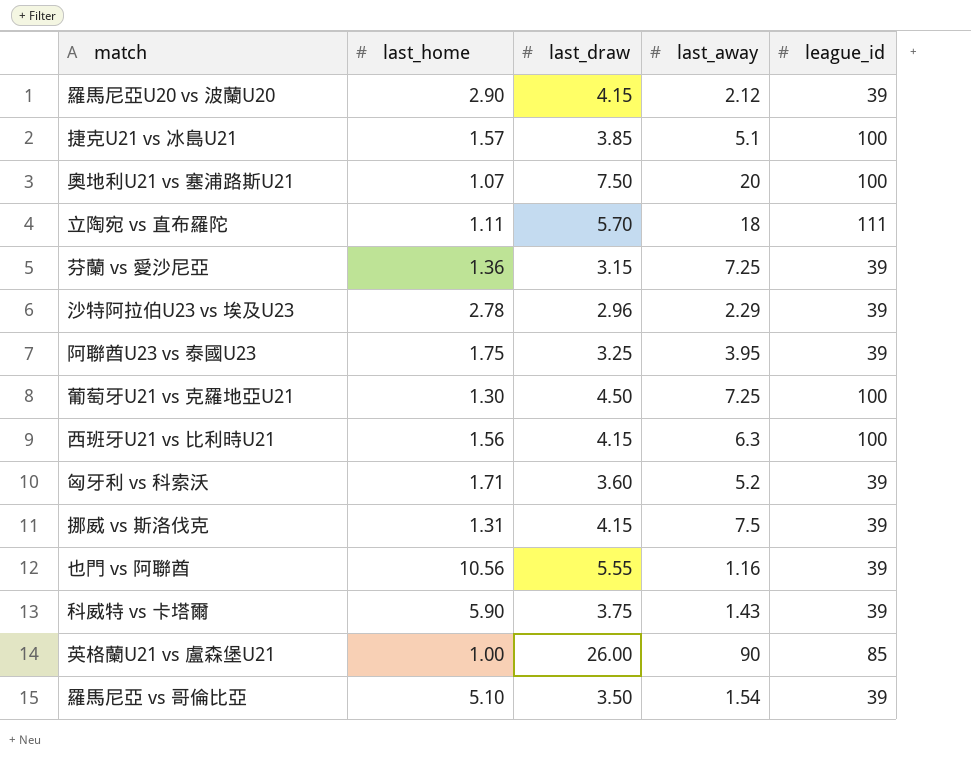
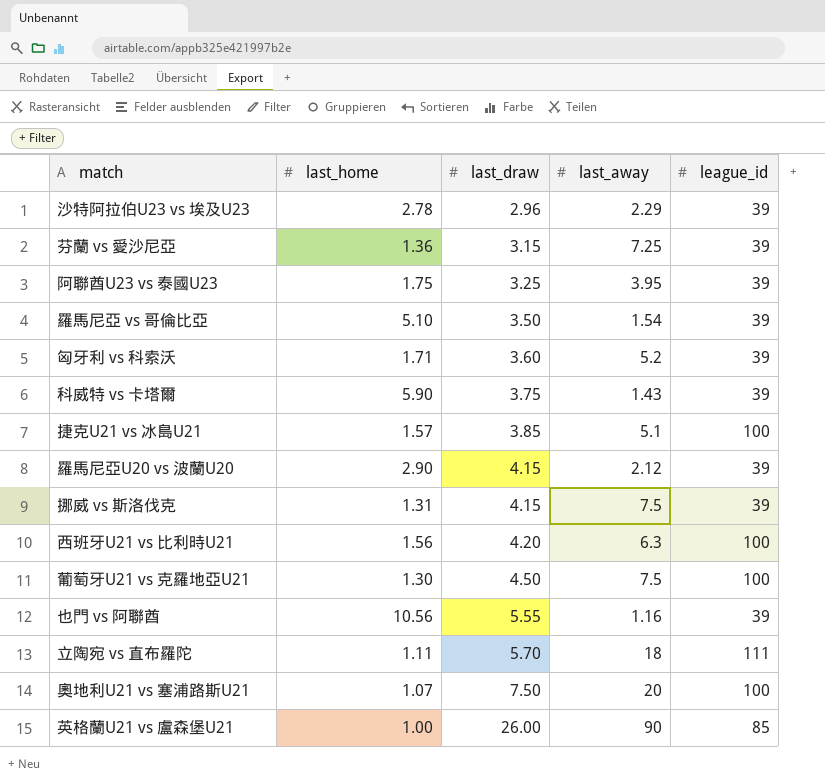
row order: none -> last_draw ascending
西班牙U21 vs 比利時U21 | last_draw: 4.15 -> 4.20
葡萄牙U21 vs 克羅地亞U21 | last_away: 7.25 -> 7.5

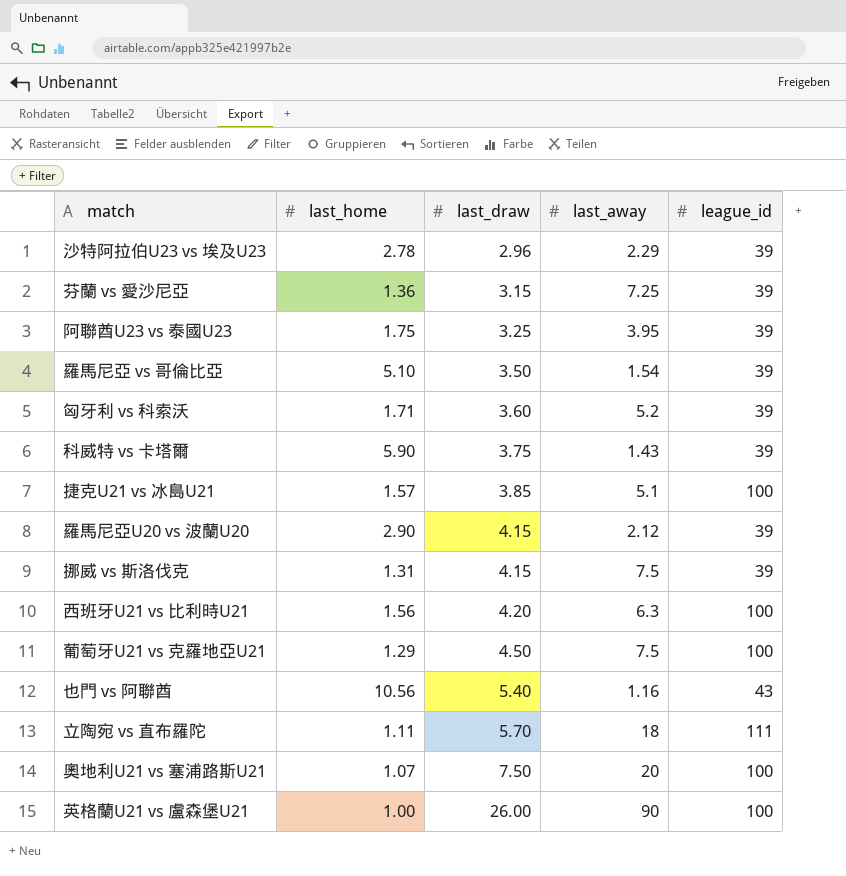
葡萄牙U21 vs 克羅地亞U21 | last_home: 1.30 -> 1.29
也門 vs 阿聯酋 | last_draw: 5.55 -> 5.40
也門 vs 阿聯酋 | league_id: 39 -> 43
英格蘭U21 vs 盧森堡U21 | league_id: 85 -> 100

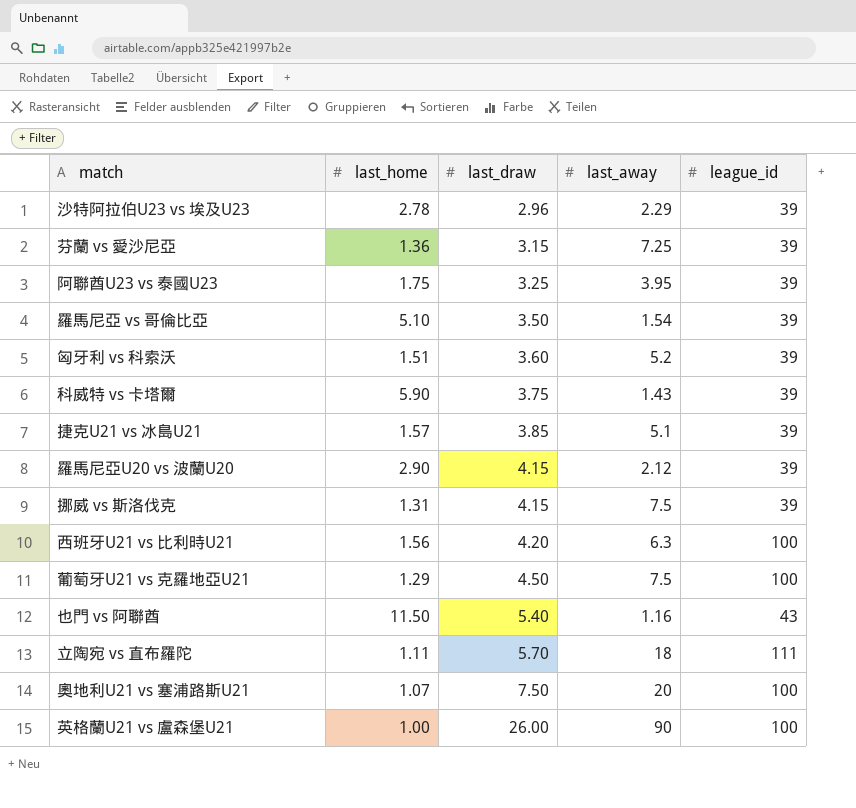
匈牙利 vs 科索沃 | last_home: 1.71 -> 1.51
捷克U21 vs 冰島U21 | league_id: 100 -> 39
也門 vs 阿聯酋 | last_home: 10.56 -> 11.50

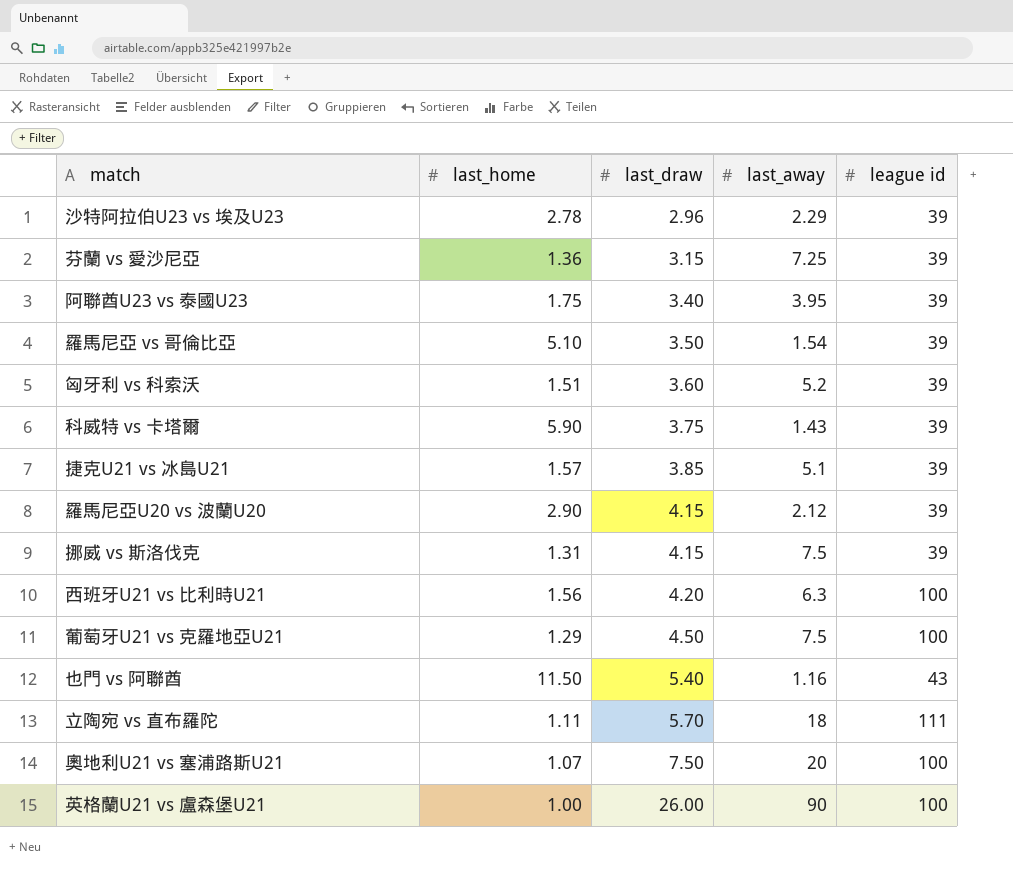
column name: league_id -> league id
阿聯酋U23 vs 泰國U23 | last_draw: 3.25 -> 3.40

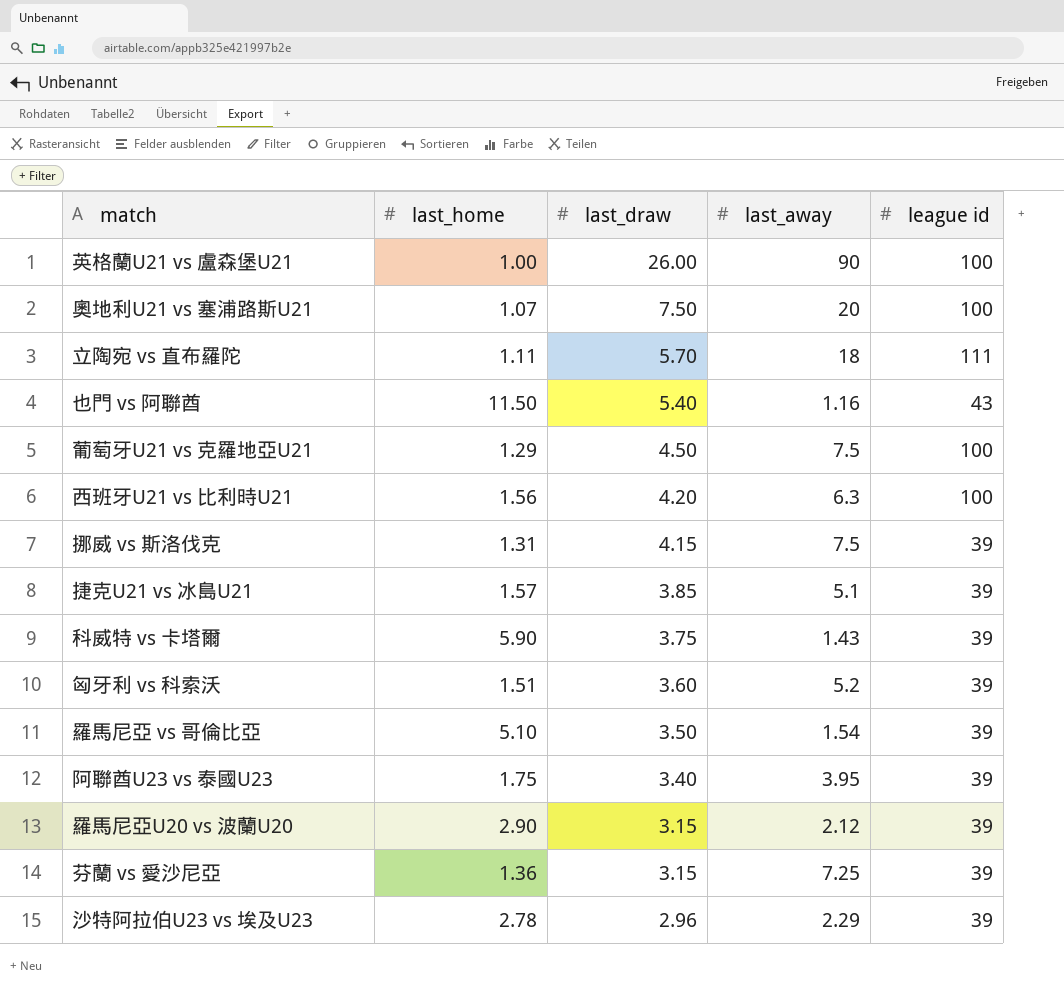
row order: last_draw ascending -> last_draw descending
羅馬尼亞U20 vs 波蘭U20 | last_draw: 4.15 -> 3.15

